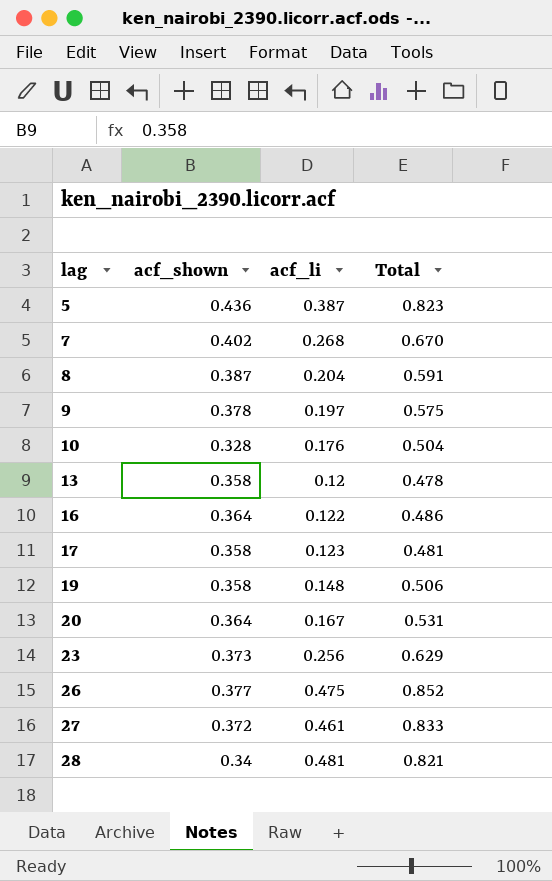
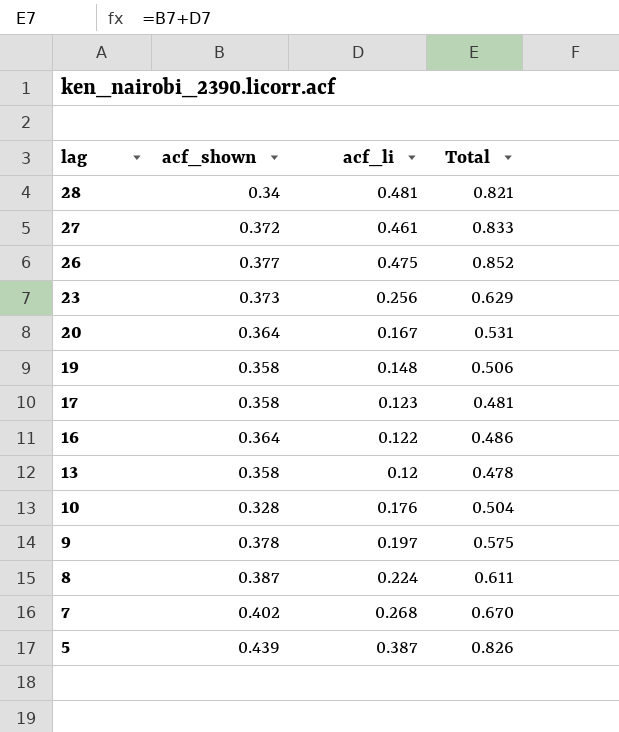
row order: lag ascending -> lag descending
8 | acf_li: 0.204 -> 0.224
8 | Total: 0.591 -> 0.611
5 | acf_shown: 0.436 -> 0.439
5 | Total: 0.823 -> 0.826

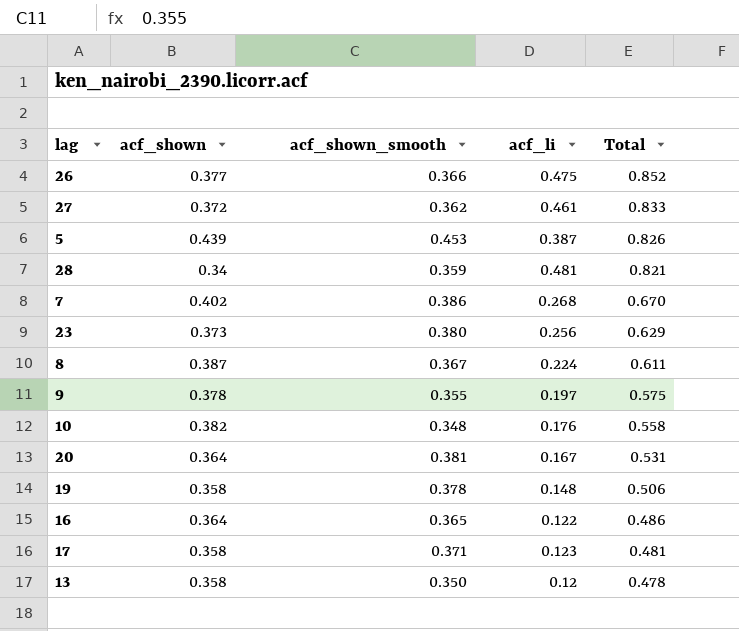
row order: lag descending -> Total descending
column acf_shown_smooth | position: none -> 3
10 | acf_shown: 0.328 -> 0.382
10 | Total: 0.504 -> 0.558

